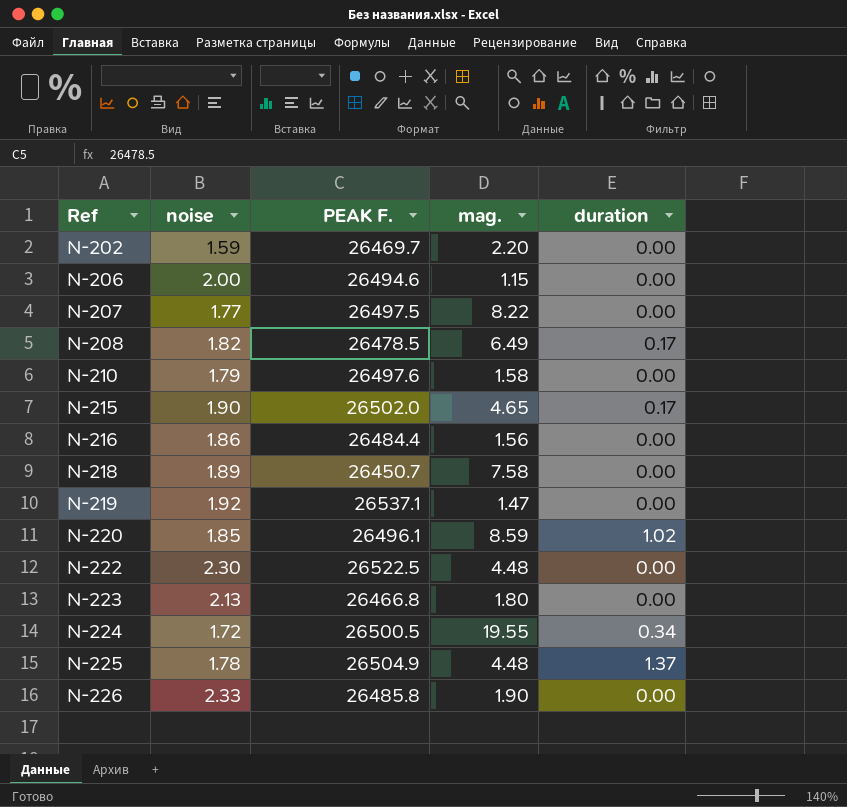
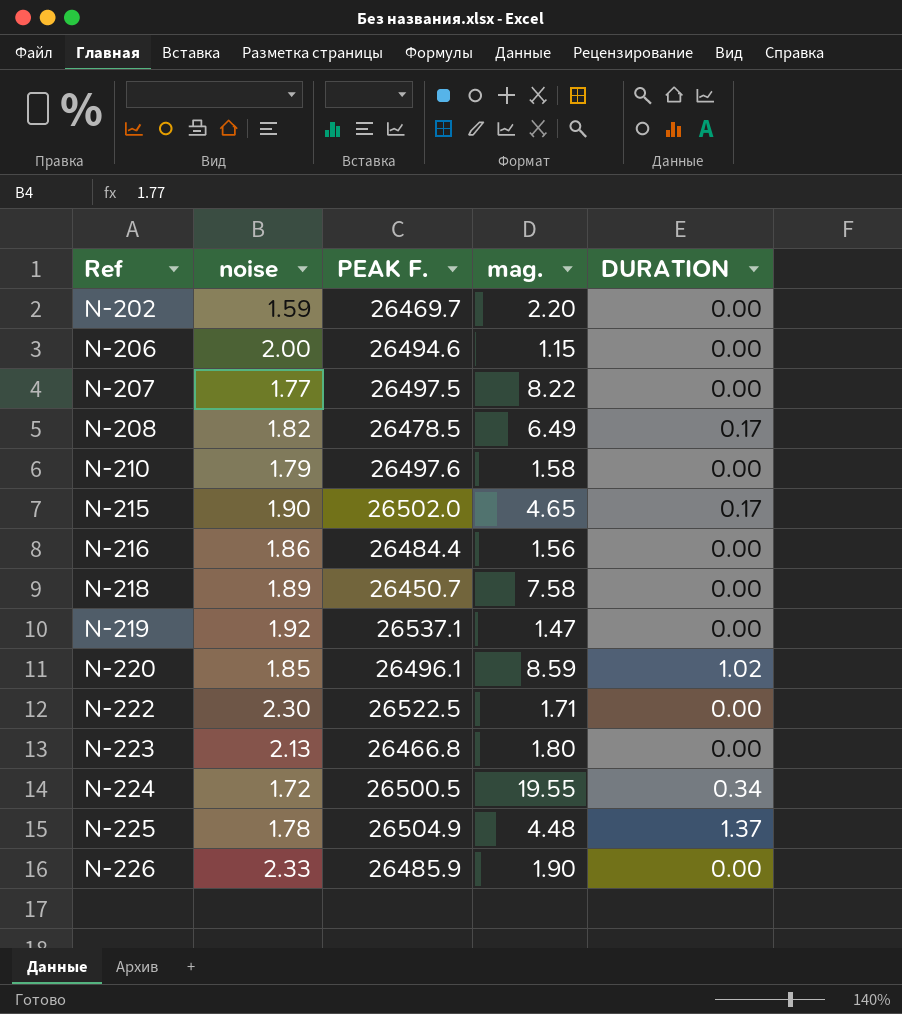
column name: duration -> DURATION
N-222 | mag.: 4.48 -> 1.71
N-226 | PEAK F.: 26485.8 -> 26485.9

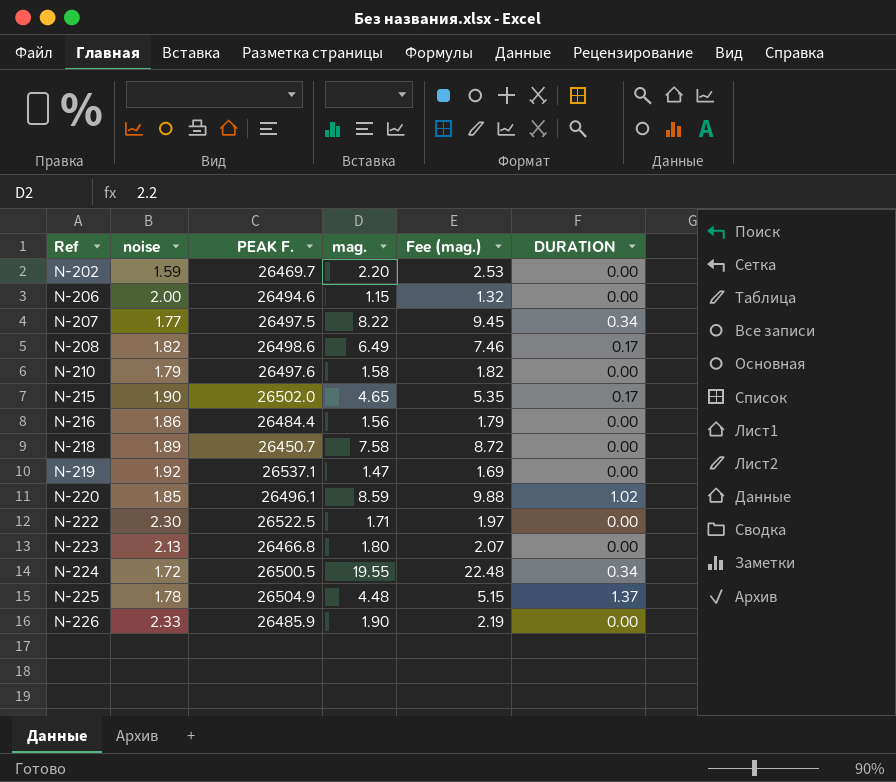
column Fee (mag.) | formula: none -> [mag.] * 1.15
N-207 | DURATION: 0.00 -> 0.34
N-208 | PEAK F.: 26478.5 -> 26498.6

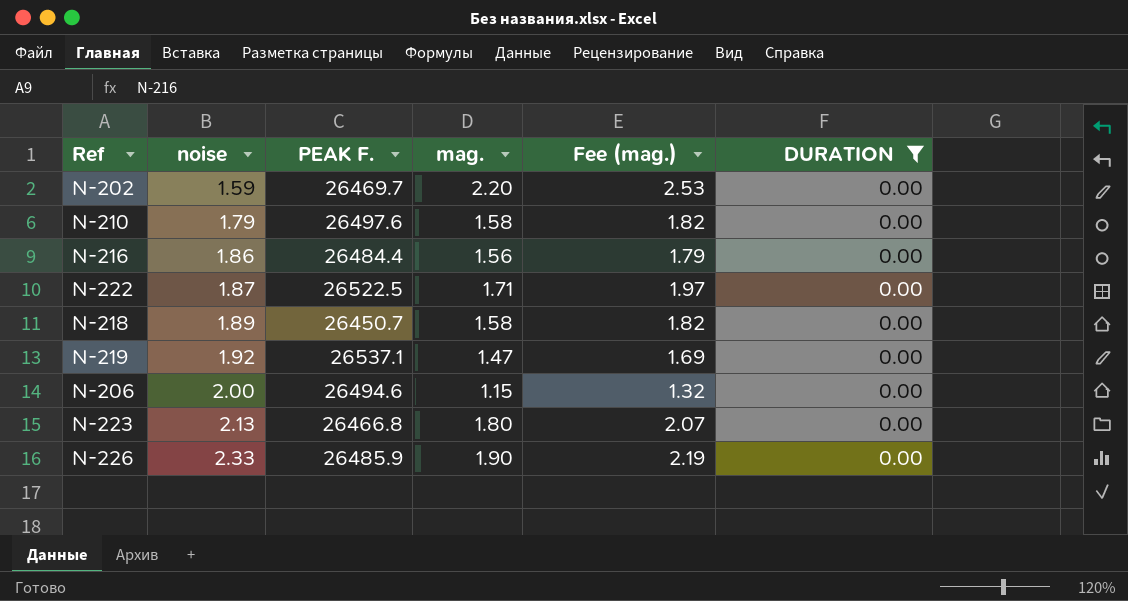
filter: none -> DURATION = 0.00
row order: Ref ascending -> noise ascending
N-222 | noise: 2.30 -> 1.87
N-218 | mag.: 7.58 -> 1.58
N-218 | Fee (mag.): 8.72 -> 1.82

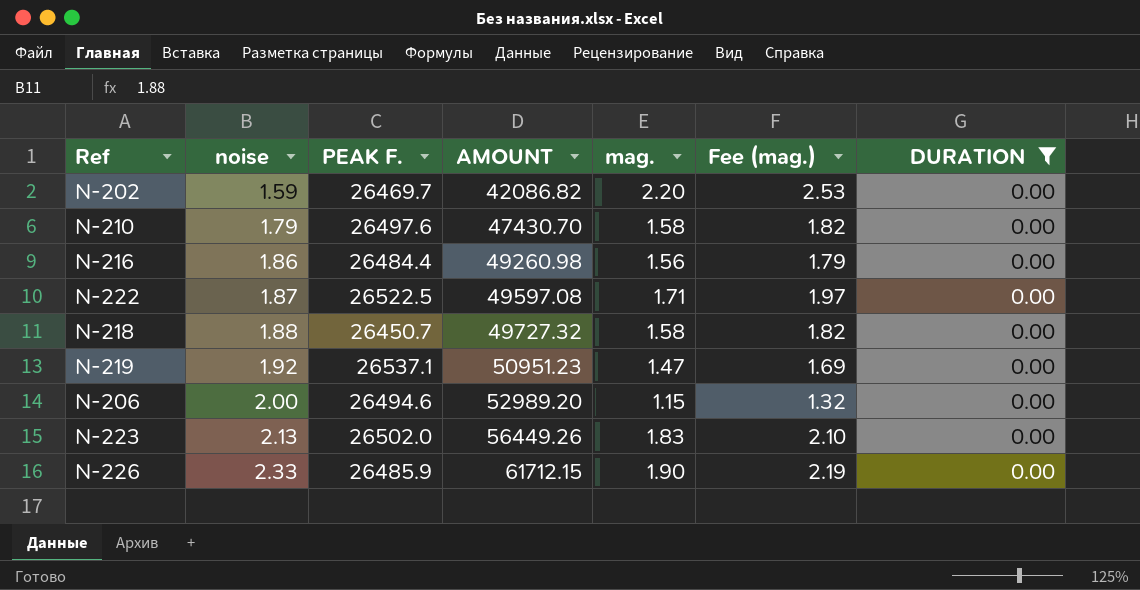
column AMOUNT | formula: none -> [noise] * [PEAK F.]
N-218 | noise: 1.89 -> 1.88
N-223 | PEAK F.: 26466.8 -> 26502.0
N-223 | mag.: 1.80 -> 1.83
N-223 | Fee (mag.): 2.07 -> 2.10

